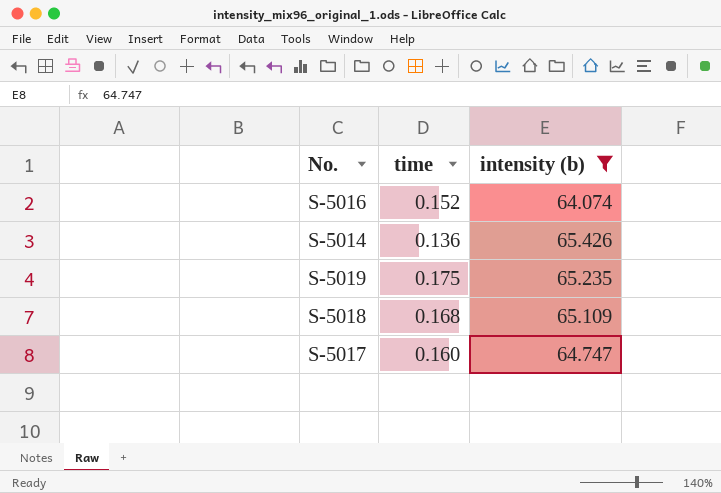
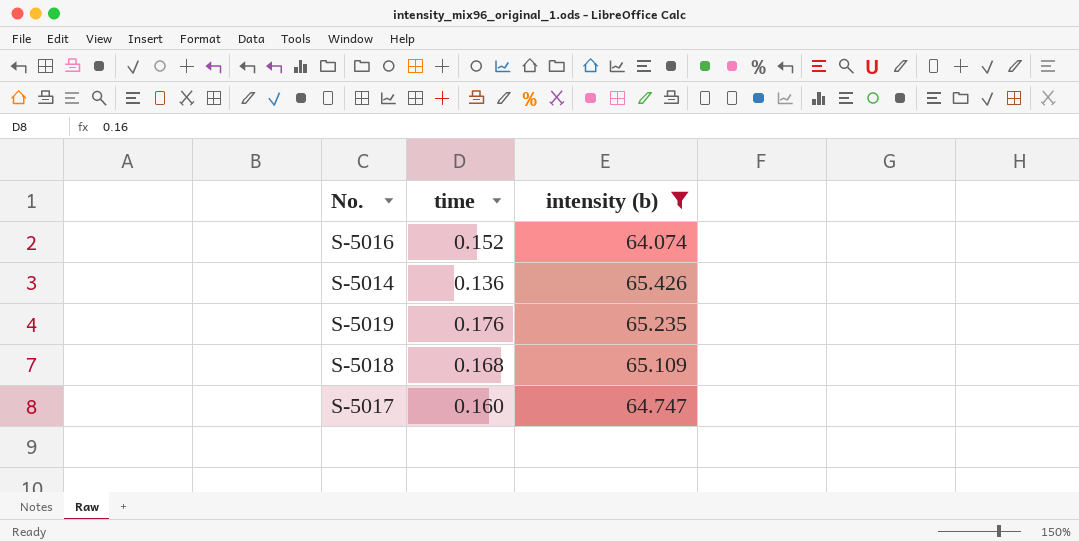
S-5019 | time: 0.175 -> 0.176

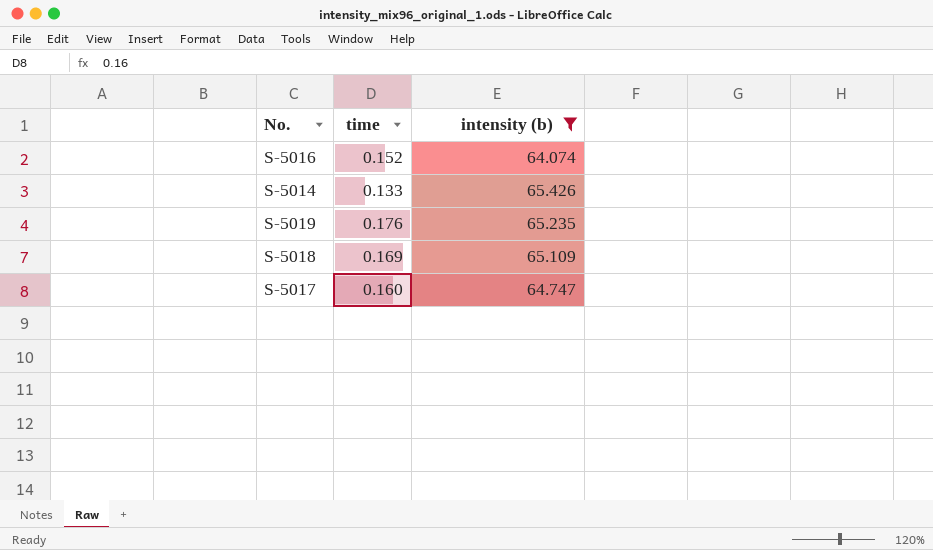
S-5014 | time: 0.136 -> 0.133
S-5018 | time: 0.168 -> 0.169

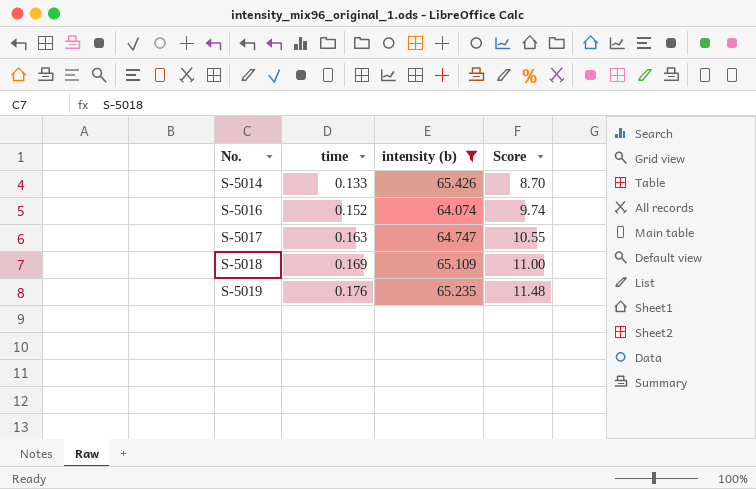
row order: none -> No. ascending
column Score | formula: none -> [time] * [intensity (b)]
S-5017 | time: 0.160 -> 0.163

